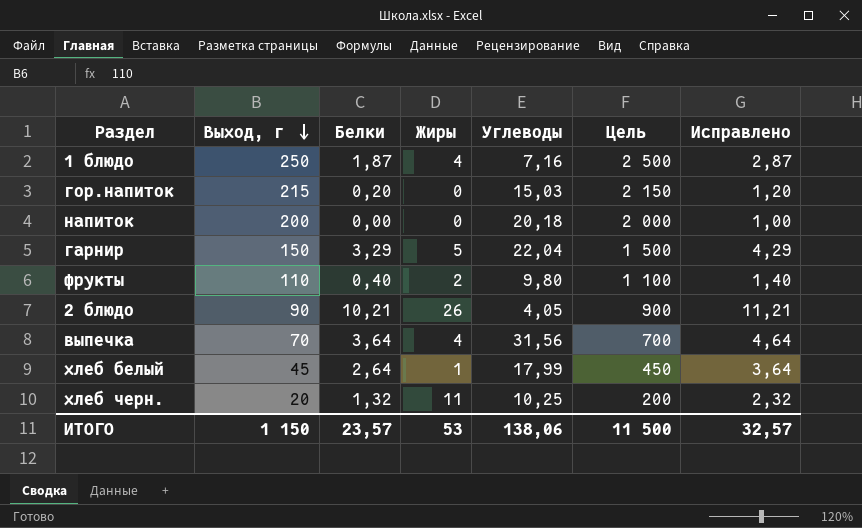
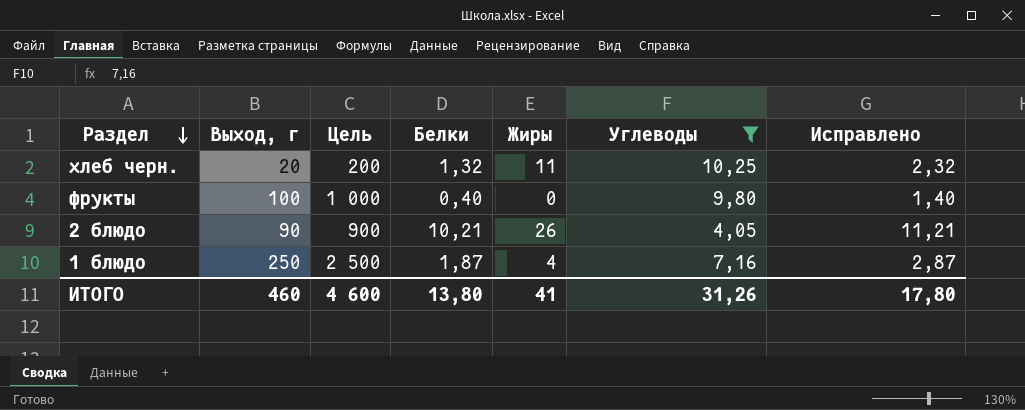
filter: none -> Углеводы <= 10,25
row order: Выход, г descending -> Раздел descending
column Цель | position: 6 -> 3
фрукты | Выход, г: 110 -> 100
фрукты | Цель: 1 100 -> 1 000
фрукты | Жиры: 2 -> 0
ИТОГО | Выход, г: 1 150 -> 460
ИТОГО | Цель: 11 500 -> 4 600
ИТОГО | Белки: 23,57 -> 13,80
ИТОГО | Жиры: 53 -> 41
ИТОГО | Углеводы: 138,06 -> 31,26
ИТОГО | Исправлено: 32,57 -> 17,80

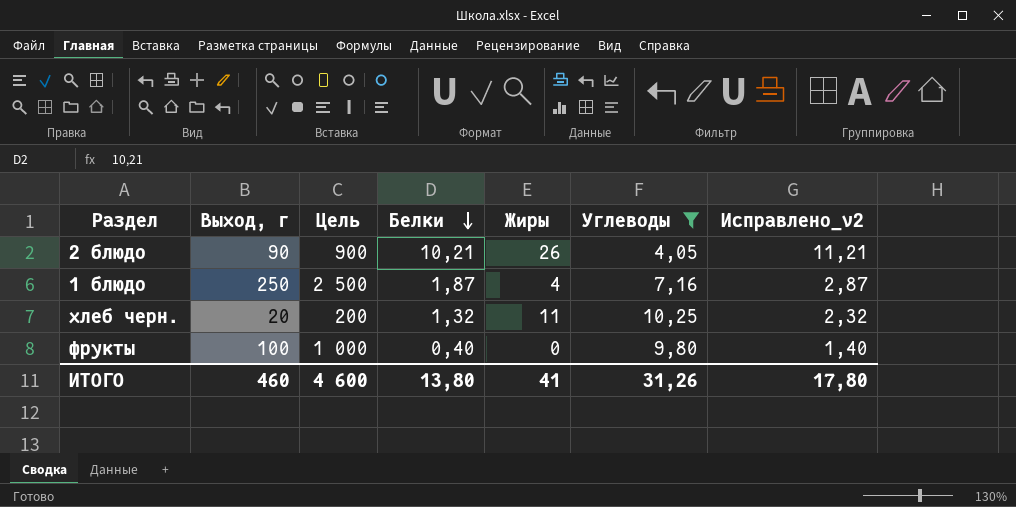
row order: Раздел descending -> Белки descending
column name: Исправлено -> Исправлено_v2

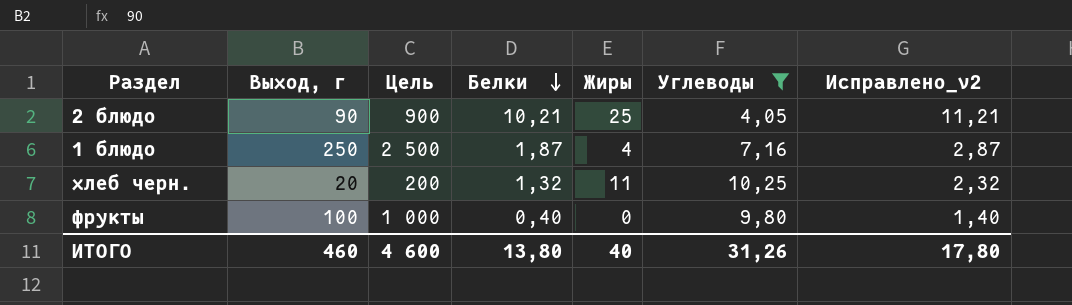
2 блюдо | Жиры: 26 -> 25
ИТОГО | Жиры: 41 -> 40

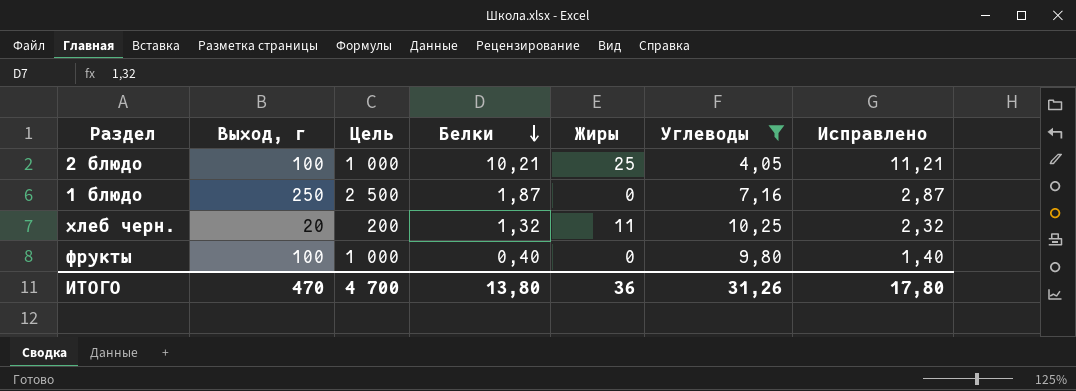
column name: Исправлено_v2 -> Исправлено
2 блюдо | Выход, г: 90 -> 100
2 блюдо | Цель: 900 -> 1 000
1 блюдо | Жиры: 4 -> 0
ИТОГО | Выход, г: 460 -> 470
ИТОГО | Цель: 4 600 -> 4 700
ИТОГО | Жиры: 40 -> 36

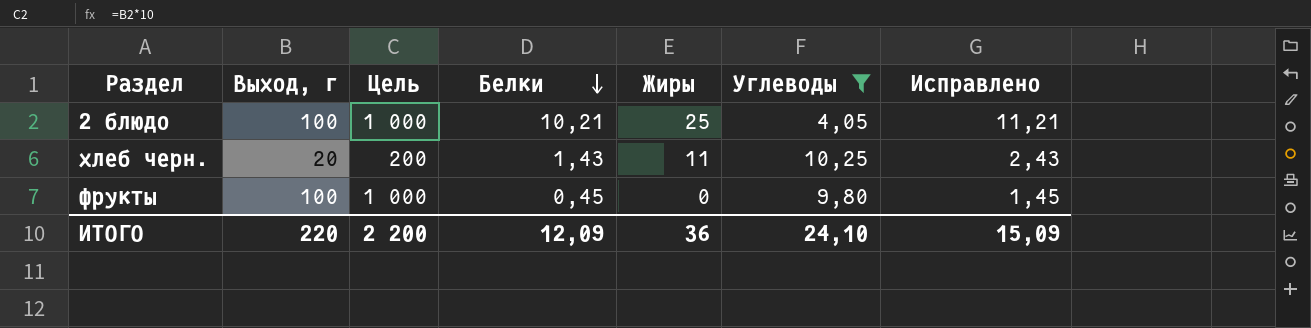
row 1 блюдо: 250 | 2 500 | 1,87 | 0 | 7,16 | 2,87 -> none
хлеб черн. | Белки: 1,32 -> 1,43
хлеб черн. | Исправлено: 2,32 -> 2,43
фрукты | Белки: 0,40 -> 0,45
фрукты | Исправлено: 1,40 -> 1,45
ИТОГО | Выход, г: 470 -> 220
ИТОГО | Цель: 4 700 -> 2 200
ИТОГО | Белки: 13,80 -> 12,09
ИТОГО | Углеводы: 31,26 -> 24,10
ИТОГО | Исправлено: 17,80 -> 15,09

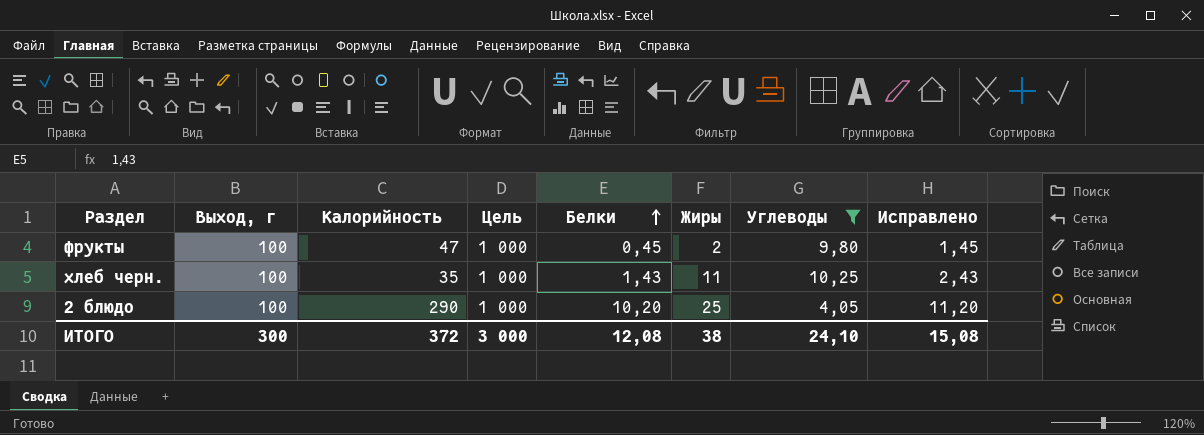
row order: Белки descending -> Белки ascending
column Калорийность | position: none -> 3
фрукты | Жиры: 0 -> 2
хлеб черн. | Выход, г: 20 -> 100
хлеб черн. | Цель: 200 -> 1 000
2 блюдо | Белки: 10,21 -> 10,20
2 блюдо | Исправлено: 11,21 -> 11,20
ИТОГО | Выход, г: 220 -> 300
ИТОГО | Цель: 2 200 -> 3 000
ИТОГО | Белки: 12,09 -> 12,08
ИТОГО | Жиры: 36 -> 38
ИТОГО | Исправлено: 15,09 -> 15,08

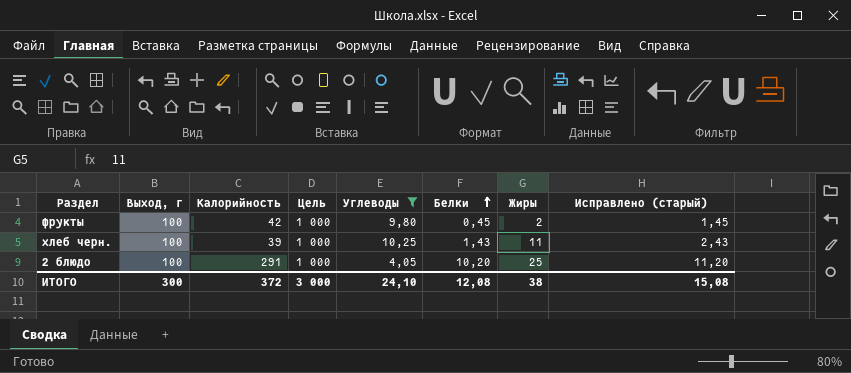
column Углеводы | position: 7 -> 5
column name: Исправлено -> Исправлено (старый)
фрукты | Калорийность: 47 -> 42
хлеб черн. | Калорийность: 35 -> 39
2 блюдо | Калорийность: 290 -> 291

